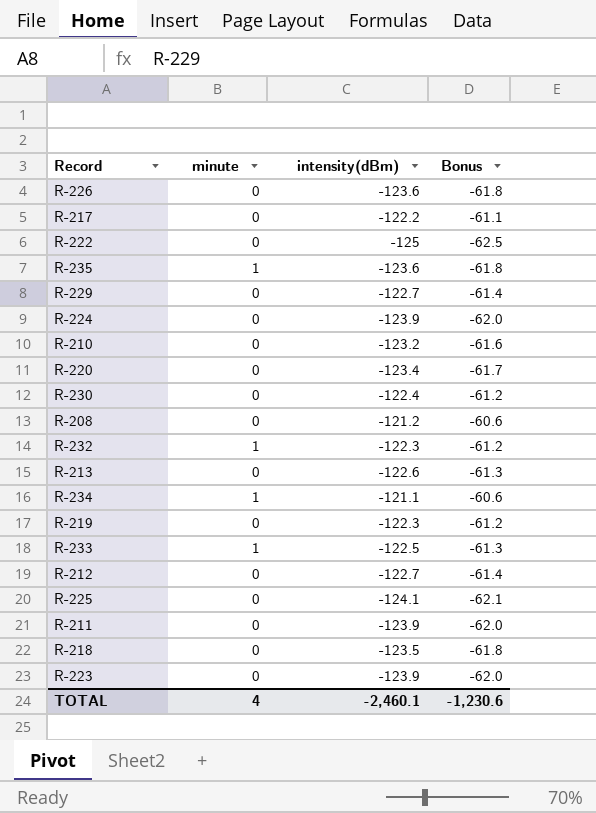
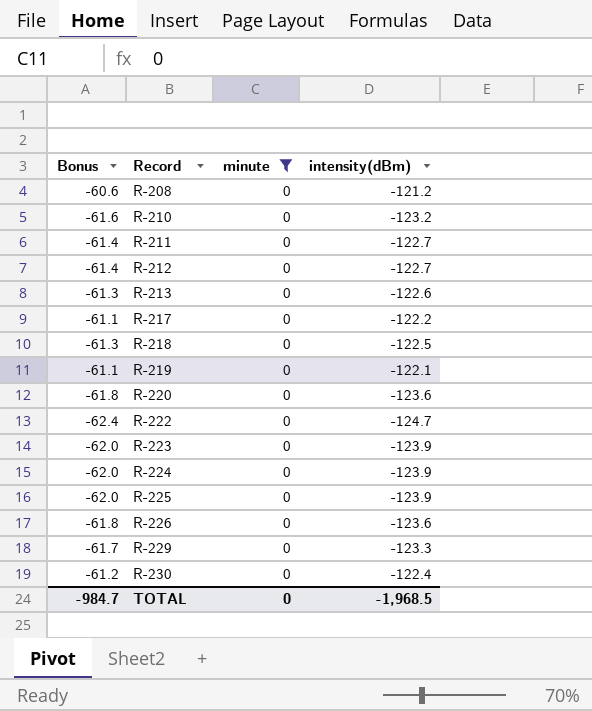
filter: none -> minute = 0
row order: none -> Record ascending
column Bonus | position: 4 -> 1
R-211 | Bonus: -62.0 -> -61.4
R-211 | intensity(dBm): -123.9 -> -122.7
R-218 | Bonus: -61.8 -> -61.3
R-218 | intensity(dBm): -123.5 -> -122.5
R-219 | Bonus: -61.2 -> -61.1
R-219 | intensity(dBm): -122.3 -> -122.1
R-220 | Bonus: -61.7 -> -61.8
R-220 | intensity(dBm): -123.4 -> -123.6
R-222 | Bonus: -62.5 -> -62.4
R-222 | intensity(dBm): -125 -> -124.7
R-225 | Bonus: -62.1 -> -62.0
R-225 | intensity(dBm): -124.1 -> -123.9
R-229 | Bonus: -61.4 -> -61.7
R-229 | intensity(dBm): -122.7 -> -123.3
TOTAL | Bonus: -1,230.6 -> -984.7
TOTAL | minute: 4 -> 0
TOTAL | intensity(dBm): -2,460.1 -> -1,968.5

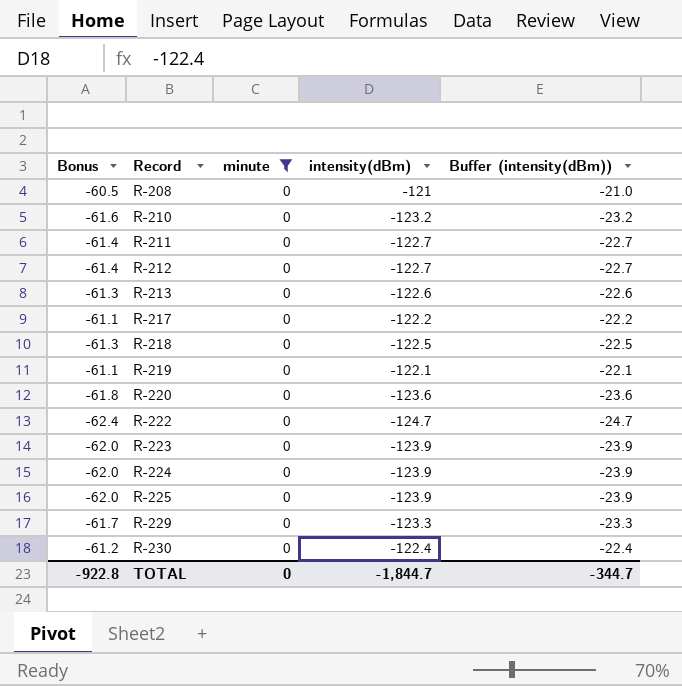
column Buffer (intensity(dBm)) | formula: none -> [intensity(dBm)] + 100
row R-226: -61.8 | 0 | -123.6 -> none
R-208 | Bonus: -60.6 -> -60.5
R-208 | intensity(dBm): -121.2 -> -121
TOTAL | Bonus: -984.7 -> -922.8
TOTAL | intensity(dBm): -1,968.5 -> -1,844.7

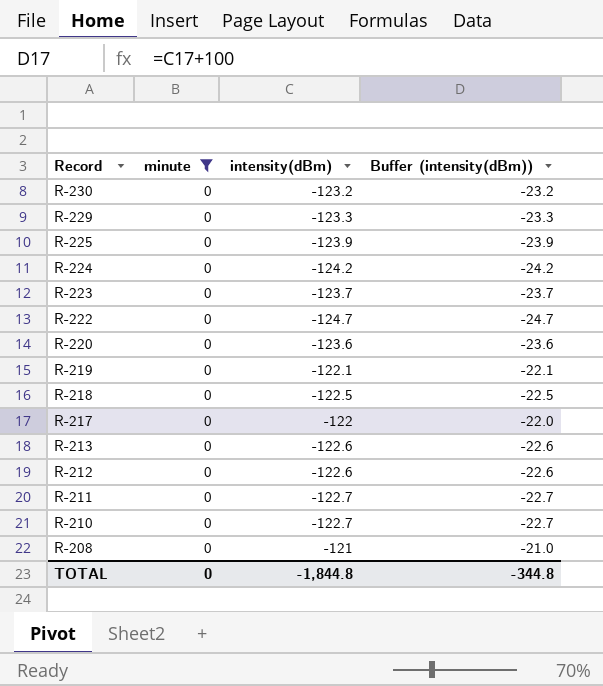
row order: Record ascending -> Record descending
column Bonus | formula: [intensity(dBm)] * 0.5 -> none
R-230 | intensity(dBm): -122.4 -> -123.2
R-230 | Buffer (intensity(dBm)): -22.4 -> -23.2
R-224 | intensity(dBm): -123.9 -> -124.2
R-224 | Buffer (intensity(dBm)): -23.9 -> -24.2
R-223 | intensity(dBm): -123.9 -> -123.7
R-223 | Buffer (intensity(dBm)): -23.9 -> -23.7
R-217 | intensity(dBm): -122.2 -> -122
R-217 | Buffer (intensity(dBm)): -22.2 -> -22.0
R-212 | intensity(dBm): -122.7 -> -122.6
R-212 | Buffer (intensity(dBm)): -22.7 -> -22.6
R-210 | intensity(dBm): -123.2 -> -122.7
R-210 | Buffer (intensity(dBm)): -23.2 -> -22.7
TOTAL | intensity(dBm): -1,844.7 -> -1,844.8
TOTAL | Buffer (intensity(dBm)): -344.7 -> -344.8

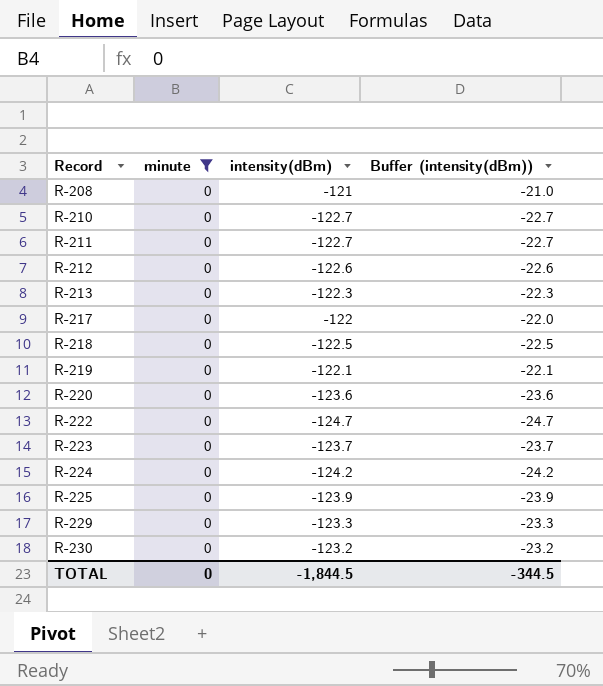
row order: Record descending -> Record ascending
R-213 | intensity(dBm): -122.6 -> -122.3
R-213 | Buffer (intensity(dBm)): -22.6 -> -22.3
TOTAL | intensity(dBm): -1,844.8 -> -1,844.5
TOTAL | Buffer (intensity(dBm)): -344.8 -> -344.5

